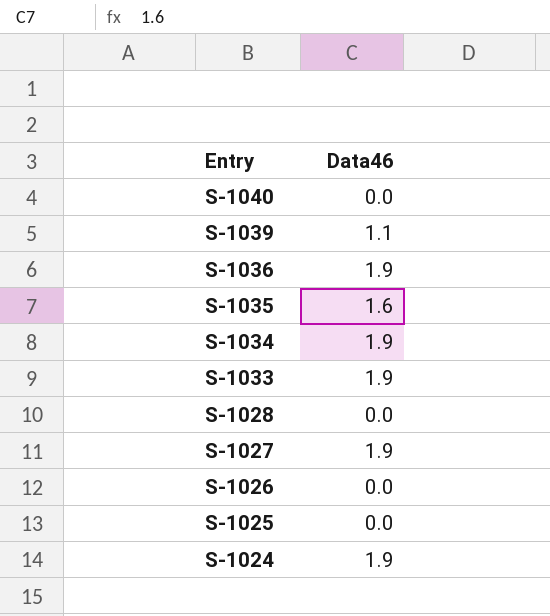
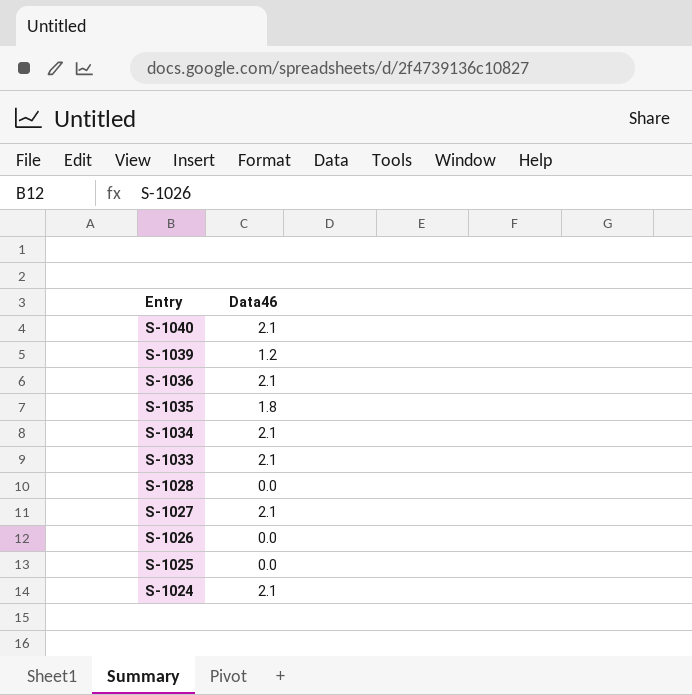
S-1040 | Data46: 0.0 -> 2.1
S-1039 | Data46: 1.1 -> 1.2
S-1036 | Data46: 1.9 -> 2.1
S-1035 | Data46: 1.6 -> 1.8
S-1034 | Data46: 1.9 -> 2.1
S-1033 | Data46: 1.9 -> 2.1
S-1027 | Data46: 1.9 -> 2.1
S-1024 | Data46: 1.9 -> 2.1

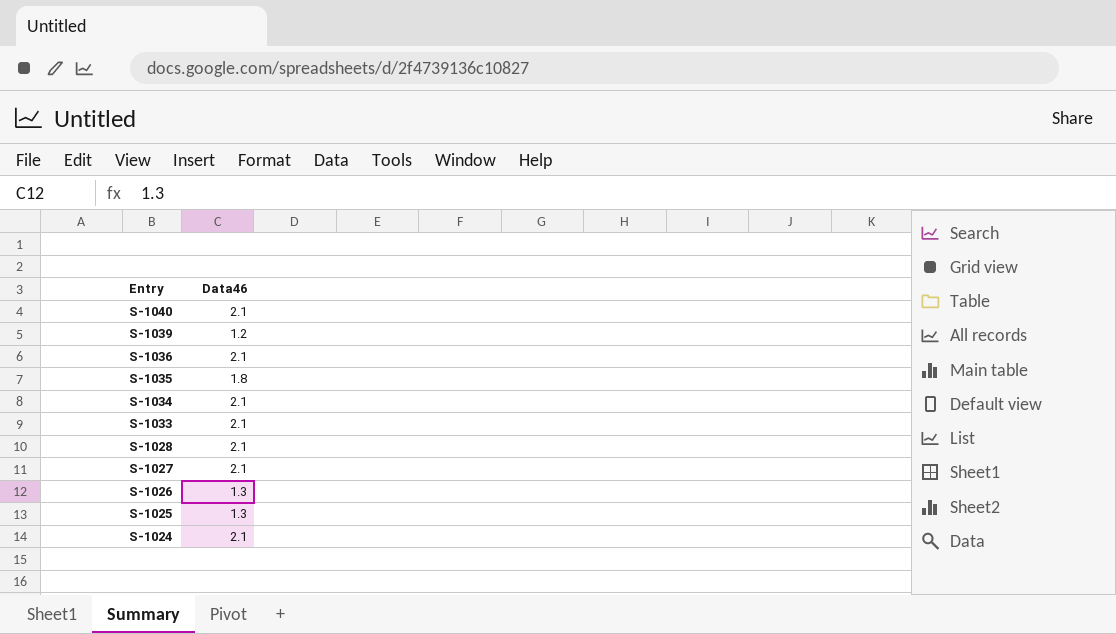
S-1028 | Data46: 0.0 -> 2.1
S-1026 | Data46: 0.0 -> 1.3
S-1025 | Data46: 0.0 -> 1.3

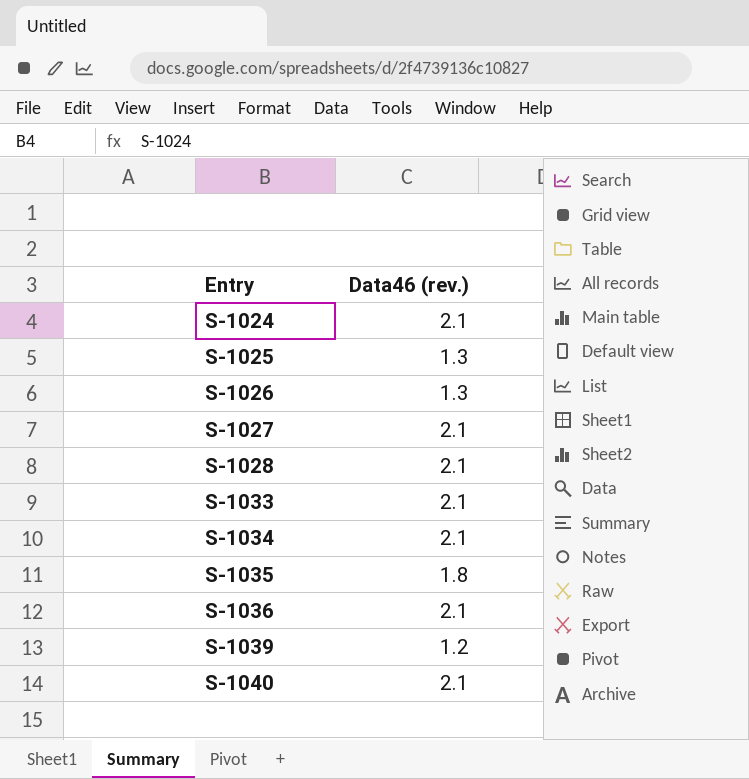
row order: Entry descending -> Entry ascending
column name: Data46 -> Data46 (rev.)

